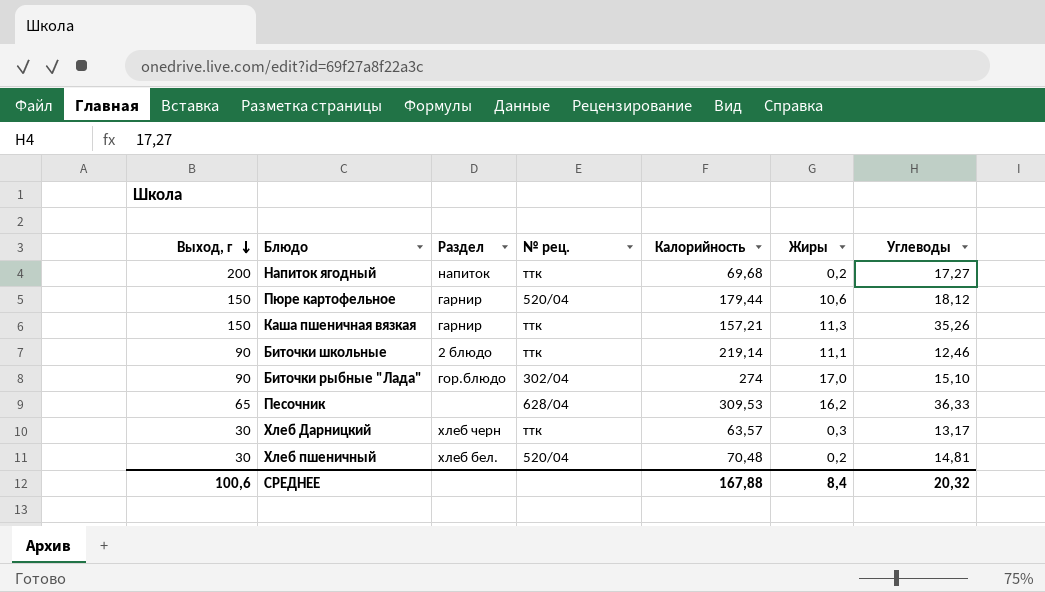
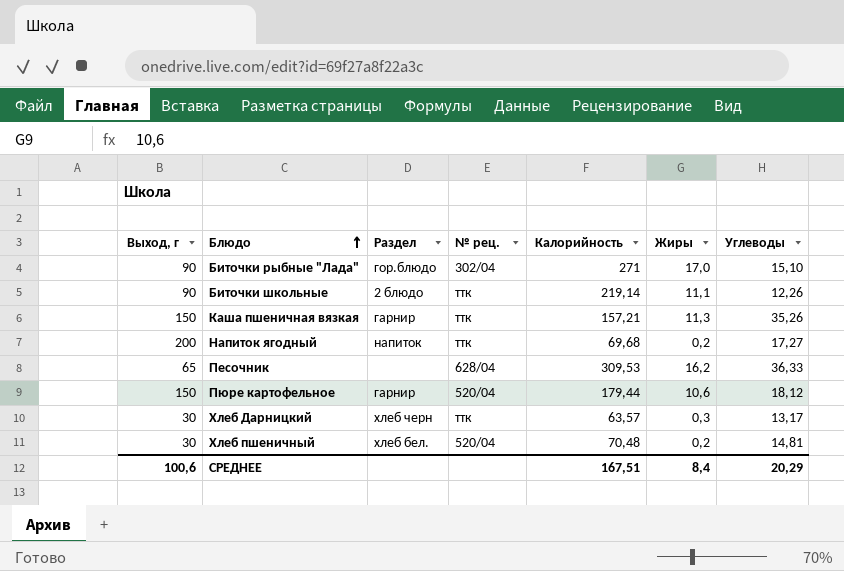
row order: Выход, г descending -> Блюдо ascending
Биточки рыбные "Лада" | Калорийность: 274 -> 271
Биточки школьные | Углеводы: 12,46 -> 12,26
СРЕДНЕЕ | Калорийность: 167,88 -> 167,51
СРЕДНЕЕ | Углеводы: 20,32 -> 20,29

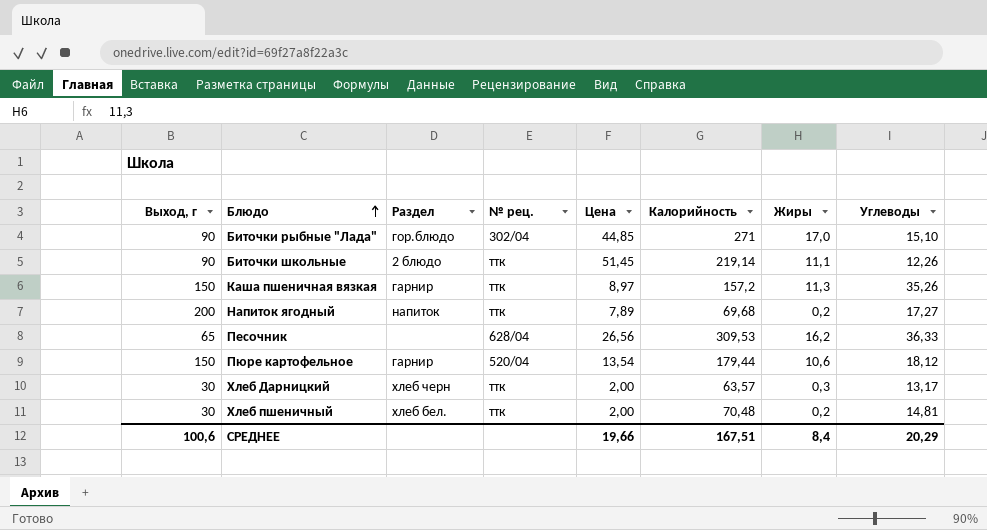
column Цена | position: none -> 5
Каша пшеничная вязкая | Калорийность: 157,21 -> 157,2
Хлеб пшеничный | № рец.: 520/04 -> ттк

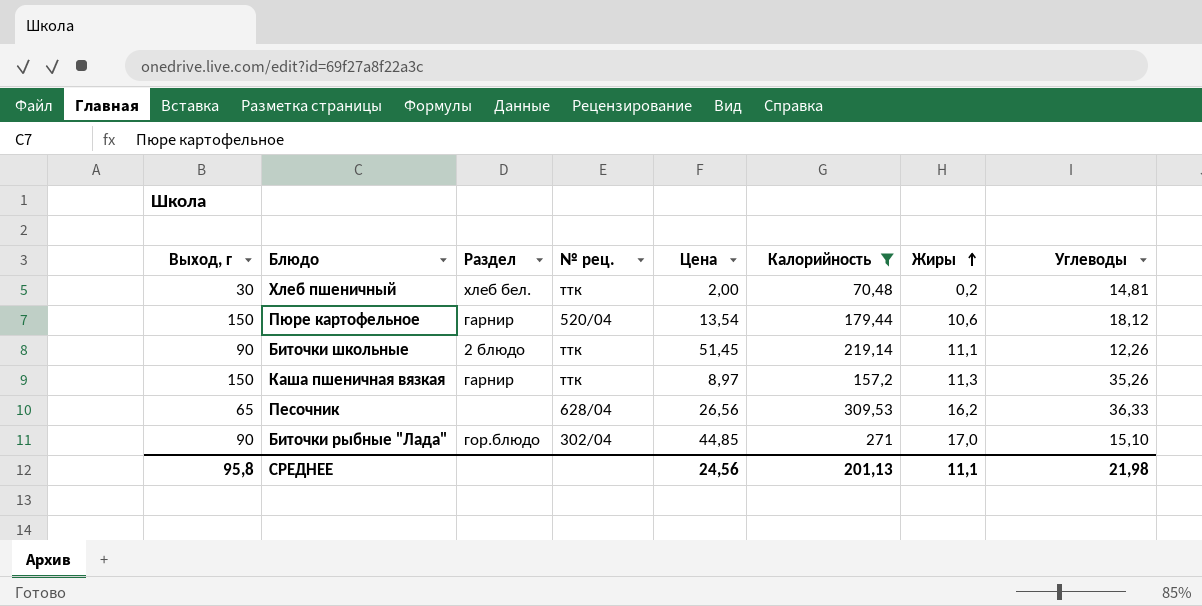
filter: none -> Калорийность >= 70,48
row order: Блюдо ascending -> Жиры ascending
СРЕДНЕЕ | Выход, г: 100,6 -> 95,8
СРЕДНЕЕ | Цена: 19,66 -> 24,56
СРЕДНЕЕ | Калорийность: 167,51 -> 201,13
СРЕДНЕЕ | Жиры: 8,4 -> 11,1
СРЕДНЕЕ | Углеводы: 20,29 -> 21,98

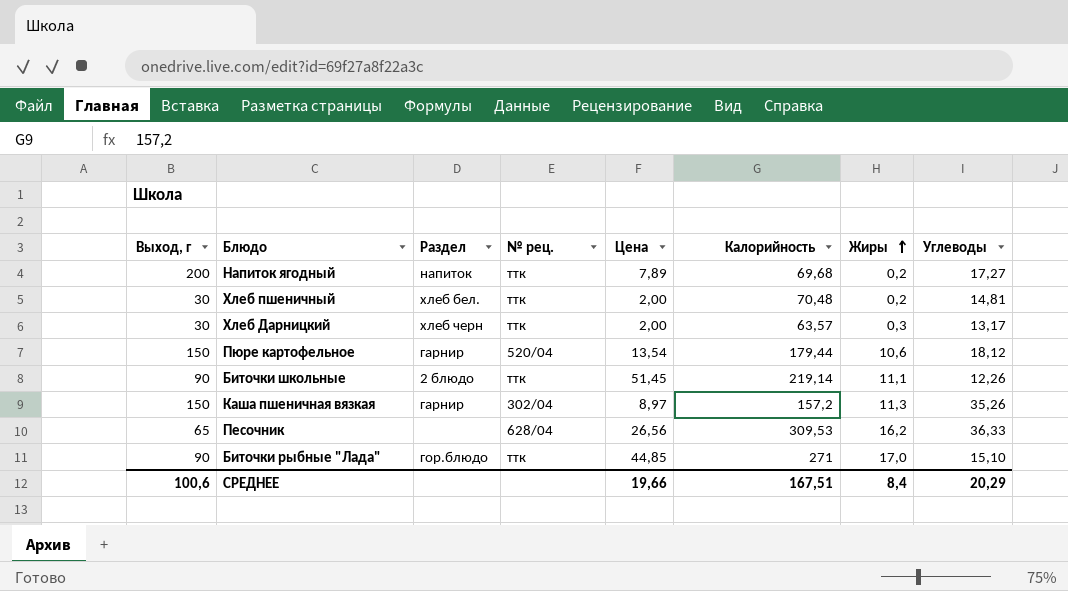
filter: Калорийность >= 70,48 -> none
Каша пшеничная вязкая | № рец.: ттк -> 302/04
Биточки рыбные "Лада" | № рец.: 302/04 -> ттк
СРЕДНЕЕ | Выход, г: 95,8 -> 100,6
СРЕДНЕЕ | Цена: 24,56 -> 19,66
СРЕДНЕЕ | Калорийность: 201,13 -> 167,51
СРЕДНЕЕ | Жиры: 11,1 -> 8,4
СРЕДНЕЕ | Углеводы: 21,98 -> 20,29

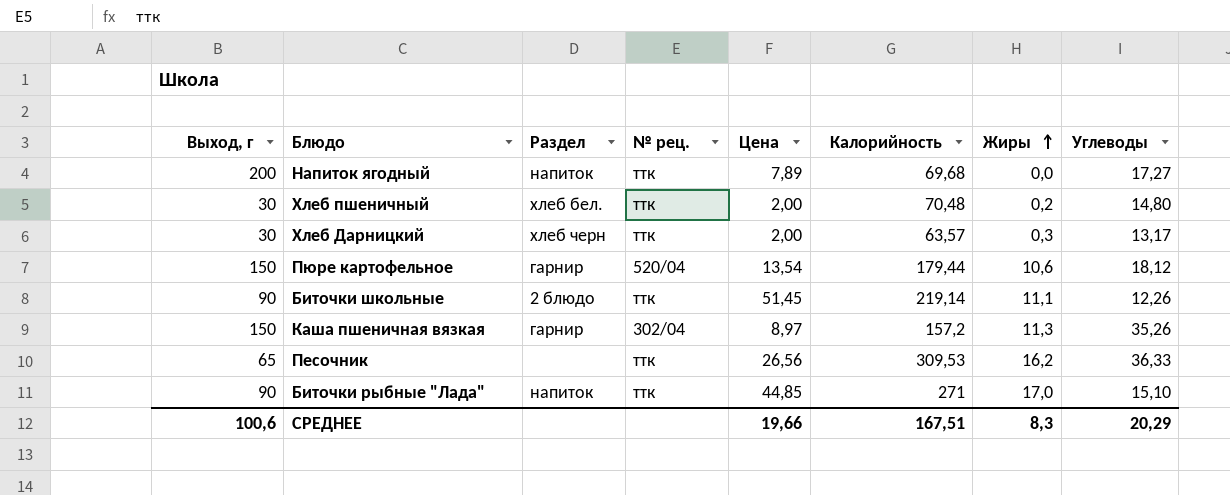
Напиток ягодный | Жиры: 0,2 -> 0,0
Хлеб пшеничный | Углеводы: 14,81 -> 14,80
Песочник | № рец.: 628/04 -> ттк
Биточки рыбные "Лада" | Раздел: гор.блюдо -> напиток
СРЕДНЕЕ | Жиры: 8,4 -> 8,3

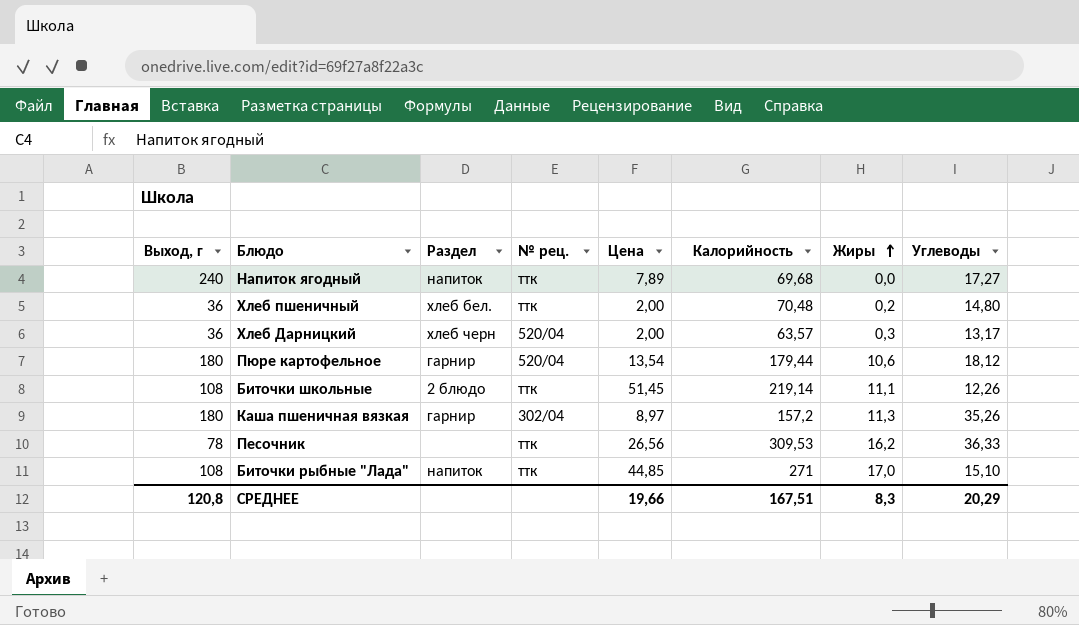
Напиток ягодный | Выход, г: 200 -> 240
Хлеб пшеничный | Выход, г: 30 -> 36
Хлеб Дарницкий | Выход, г: 30 -> 36
Хлеб Дарницкий | № рец.: ттк -> 520/04
Пюре картофельное | Выход, г: 150 -> 180
Биточки школьные | Выход, г: 90 -> 108
Каша пшеничная вязкая | Выход, г: 150 -> 180
Песочник | Выход, г: 65 -> 78
Биточки рыбные "Лада" | Выход, г: 90 -> 108
СРЕДНЕЕ | Выход, г: 100,6 -> 120,8

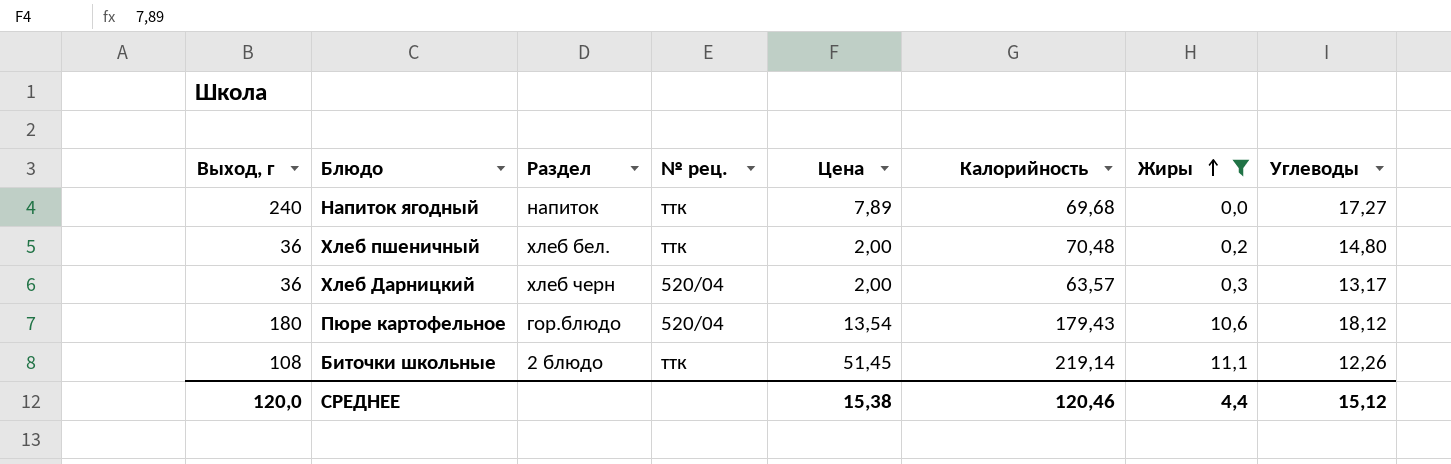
filter: none -> Жиры <= 11,1
Пюре картофельное | Раздел: гарнир -> гор.блюдо
Пюре картофельное | Калорийность: 179,44 -> 179,43
СРЕДНЕЕ | Выход, г: 120,8 -> 120,0
СРЕДНЕЕ | Цена: 19,66 -> 15,38
СРЕДНЕЕ | Калорийность: 167,51 -> 120,46
СРЕДНЕЕ | Жиры: 8,3 -> 4,4
СРЕДНЕЕ | Углеводы: 20,29 -> 15,12

